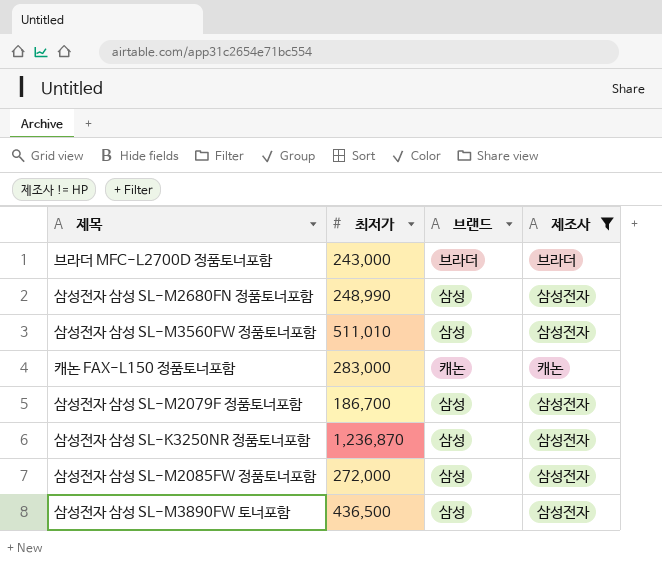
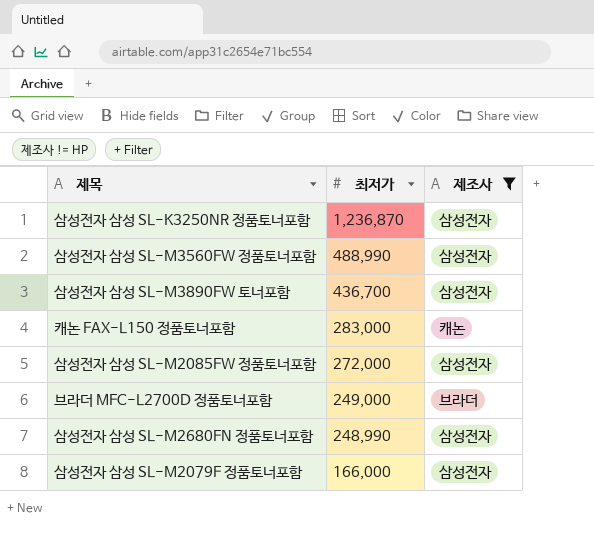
row order: none -> 최저가 descending
column 브랜드 | position: 3 -> none
삼성전자 삼성 SL-M3560FW 정품토너포함 | 최저가: 511,010 -> 488,990
삼성전자 삼성 SL-M3890FW 토너포함 | 최저가: 436,500 -> 436,700
브라더 MFC-L2700D 정품토너포함 | 최저가: 243,000 -> 249,000
삼성전자 삼성 SL-M2079F 정품토너포함 | 최저가: 186,700 -> 166,000

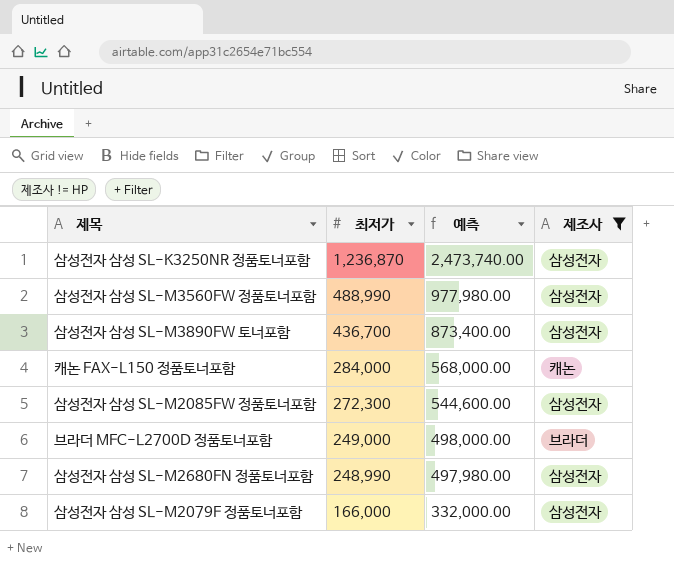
column 예측 | formula: none -> [최저가] * 2
캐논 FAX-L150 정품토너포함 | 최저가: 283,000 -> 284,000
삼성전자 삼성 SL-M2085FW 정품토너포함 | 최저가: 272,000 -> 272,300

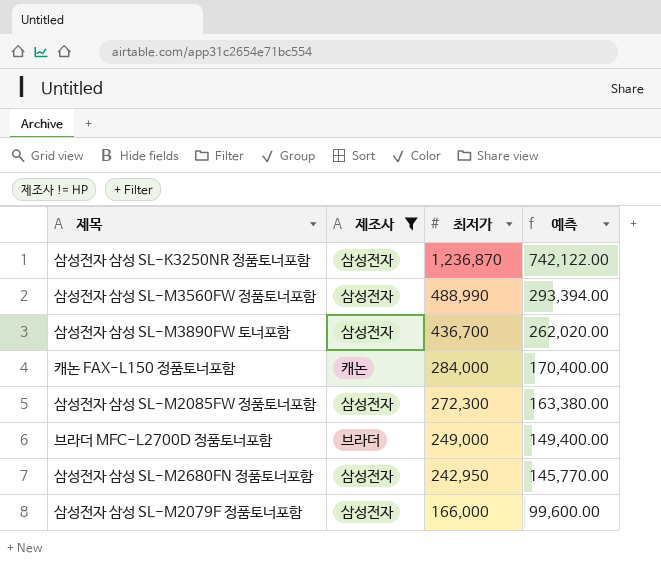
column 제조사 | position: 4 -> 2
column 예측 | formula: [최저가] * 2 -> [최저가] * 0.6
삼성전자 삼성 SL-M2680FN 정품토너포함 | 최저가: 248,990 -> 242,950

